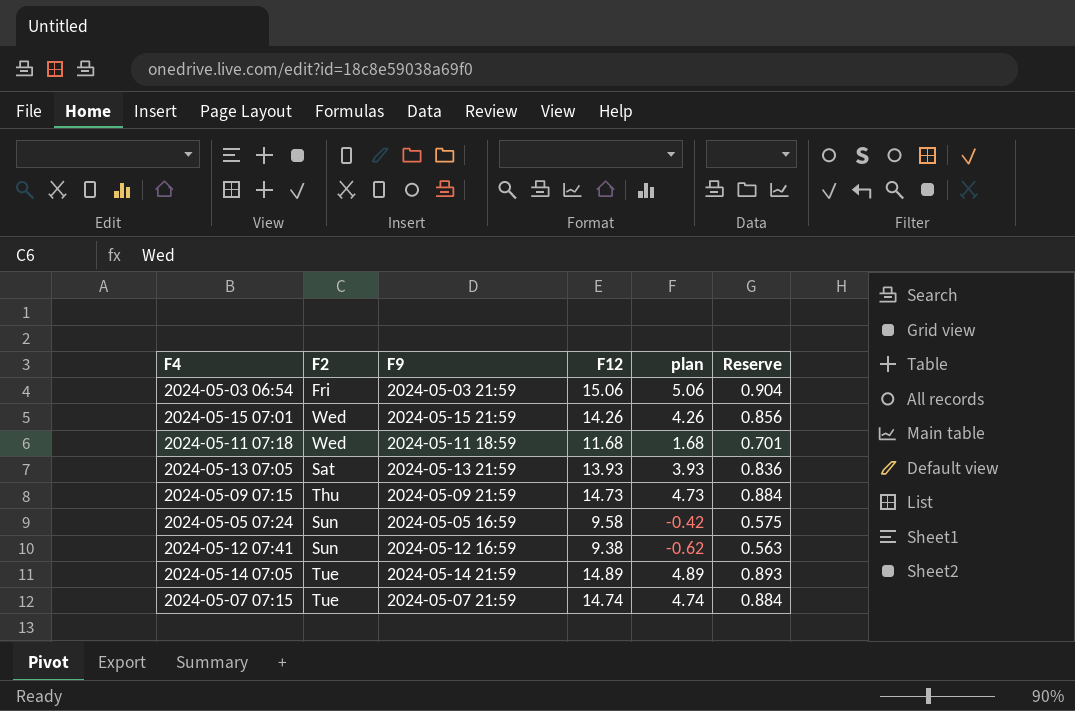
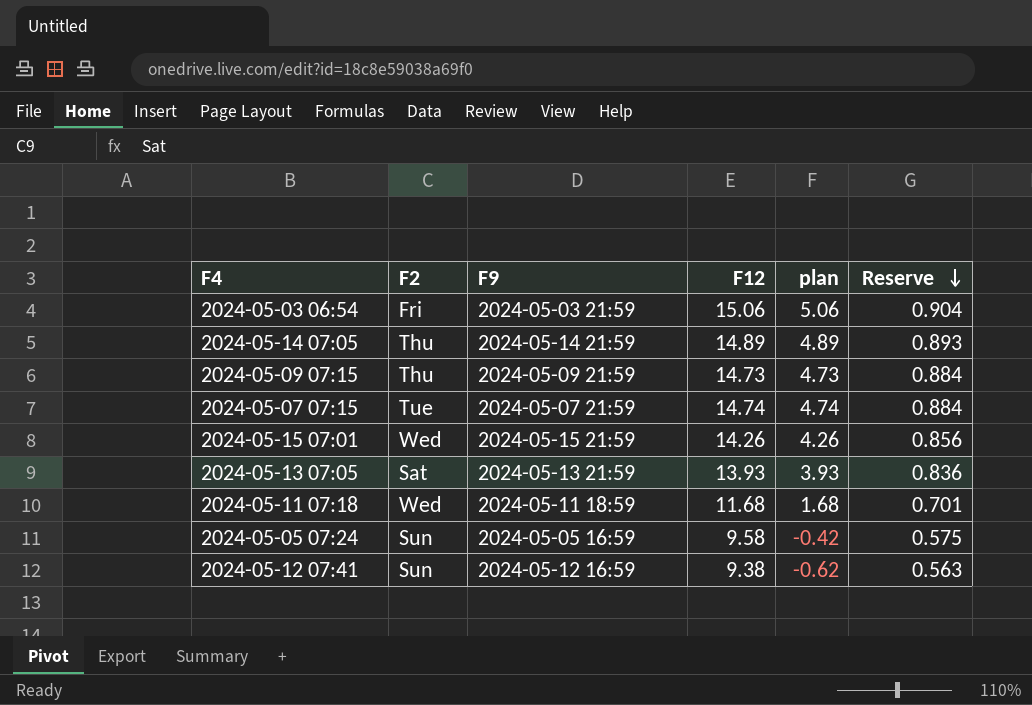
row order: none -> Reserve descending
2024-05-14 07:05 | F2: Tue -> Thu

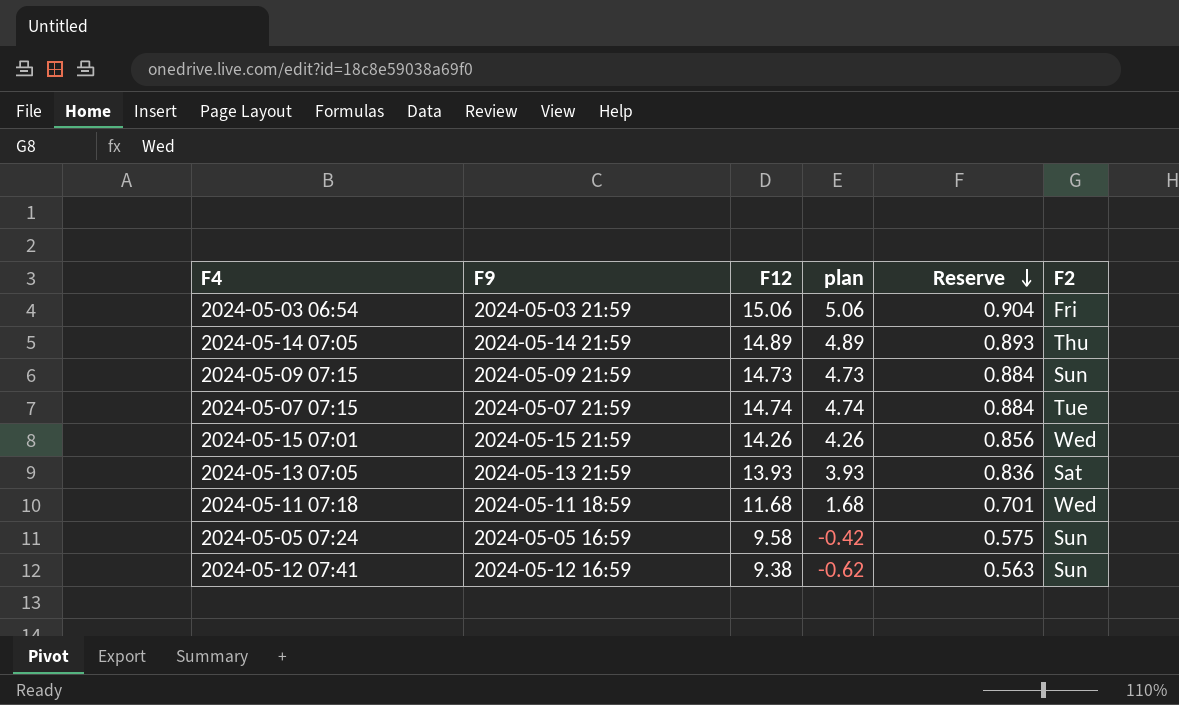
column F2 | position: 2 -> 6
2024-05-09 07:15 | F2: Thu -> Sun

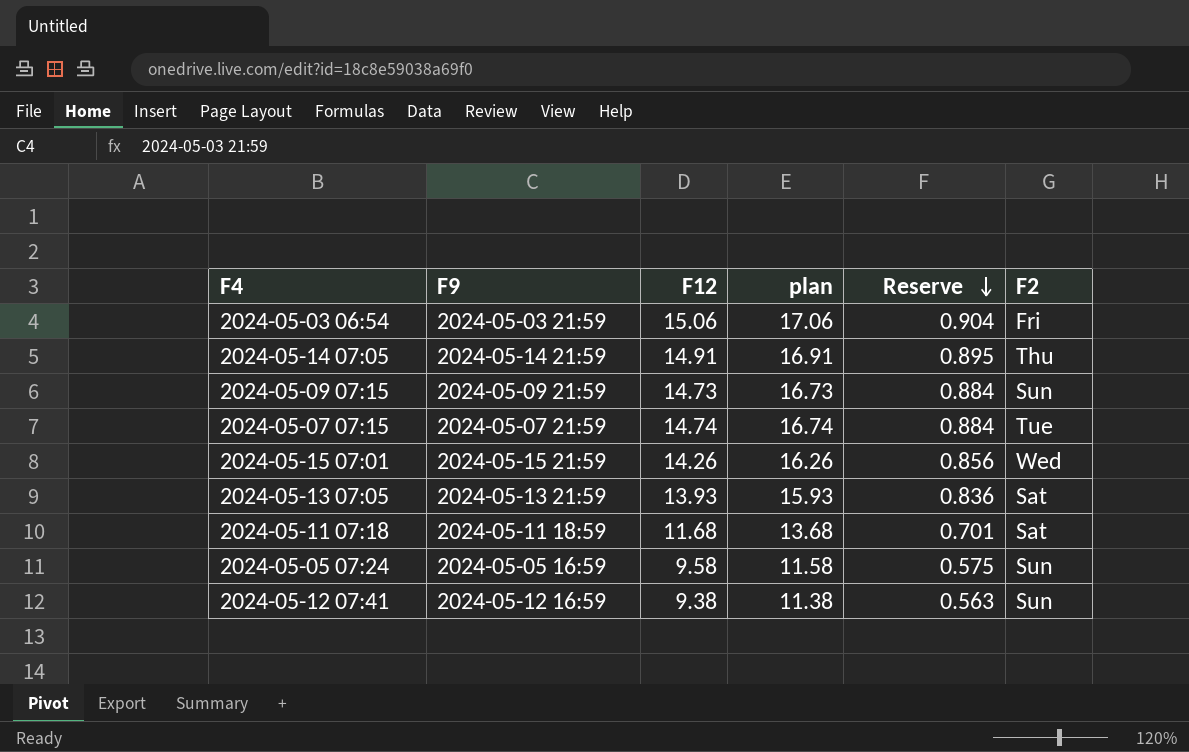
column plan | formula: [F12] - 10 -> [F12] + 2
2024-05-14 07:05 | F12: 14.89 -> 14.91
2024-05-14 07:05 | Reserve: 0.893 -> 0.895
2024-05-11 07:18 | F2: Wed -> Sat

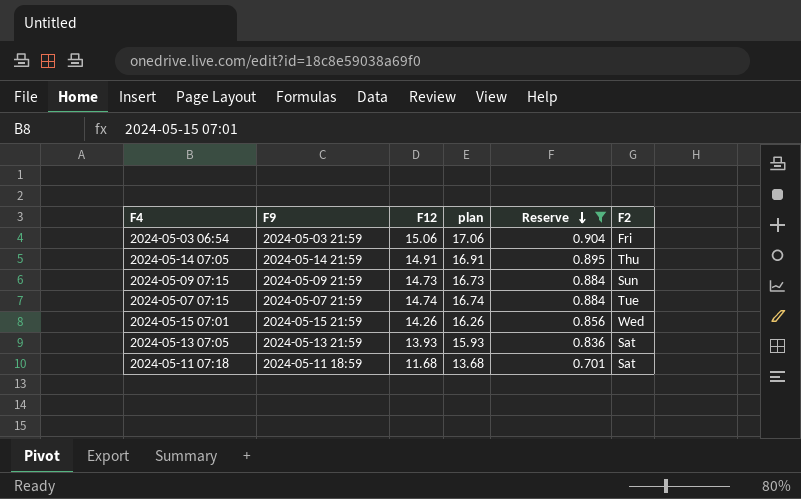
filter: none -> Reserve >= 0.701

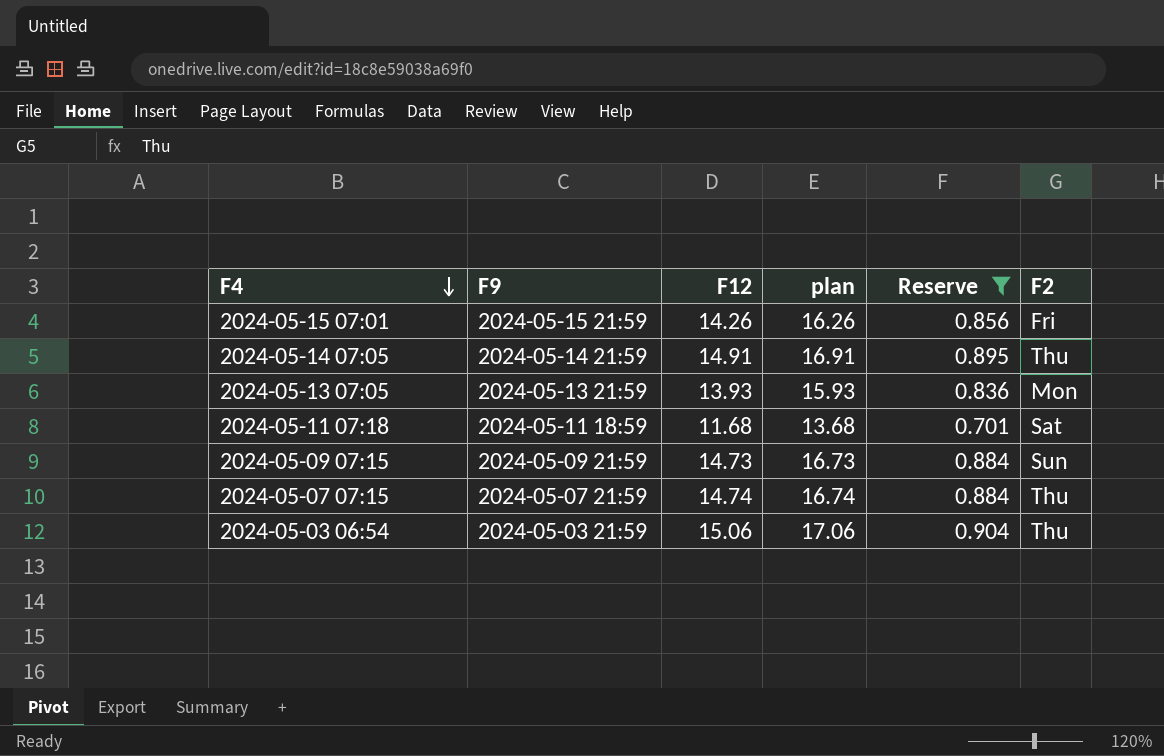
row order: Reserve descending -> F4 descending
2024-05-15 07:01 | F2: Wed -> Fri
2024-05-13 07:05 | F2: Sat -> Mon
2024-05-07 07:15 | F2: Tue -> Thu
2024-05-03 06:54 | F2: Fri -> Thu

